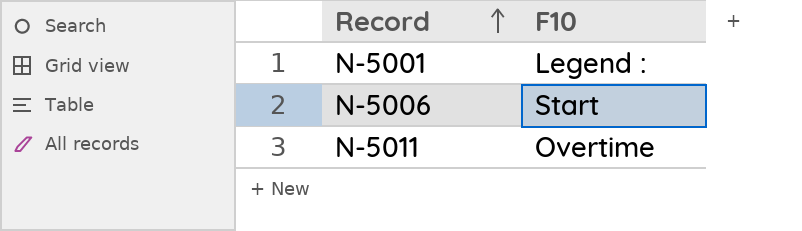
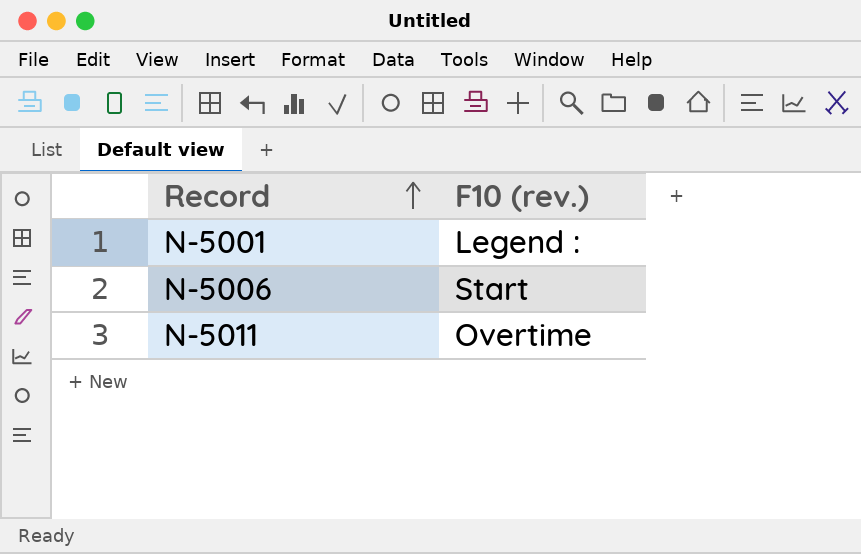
column name: F10 -> F10 (rev.)

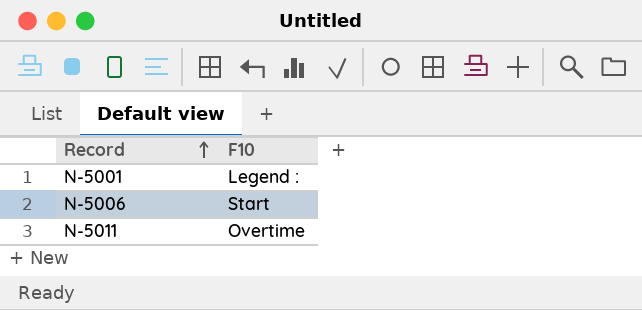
column name: F10 (rev.) -> F10

